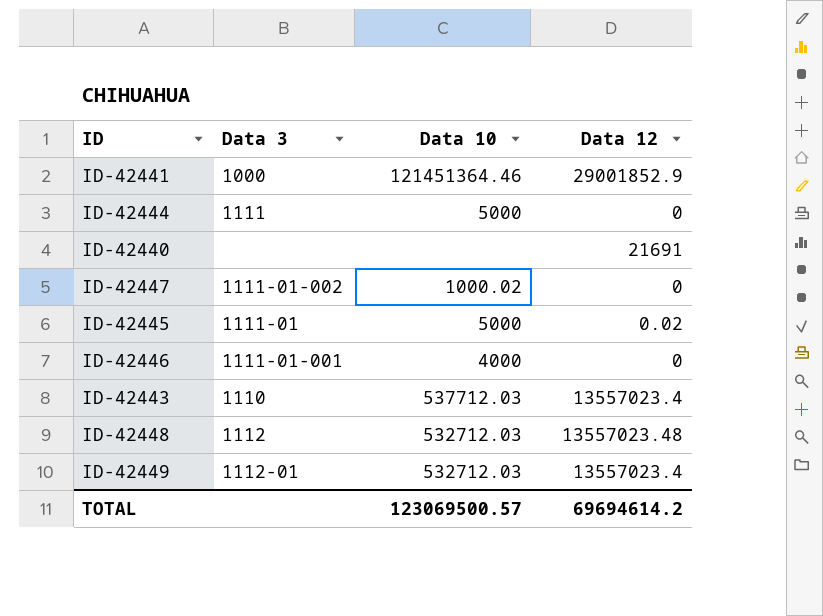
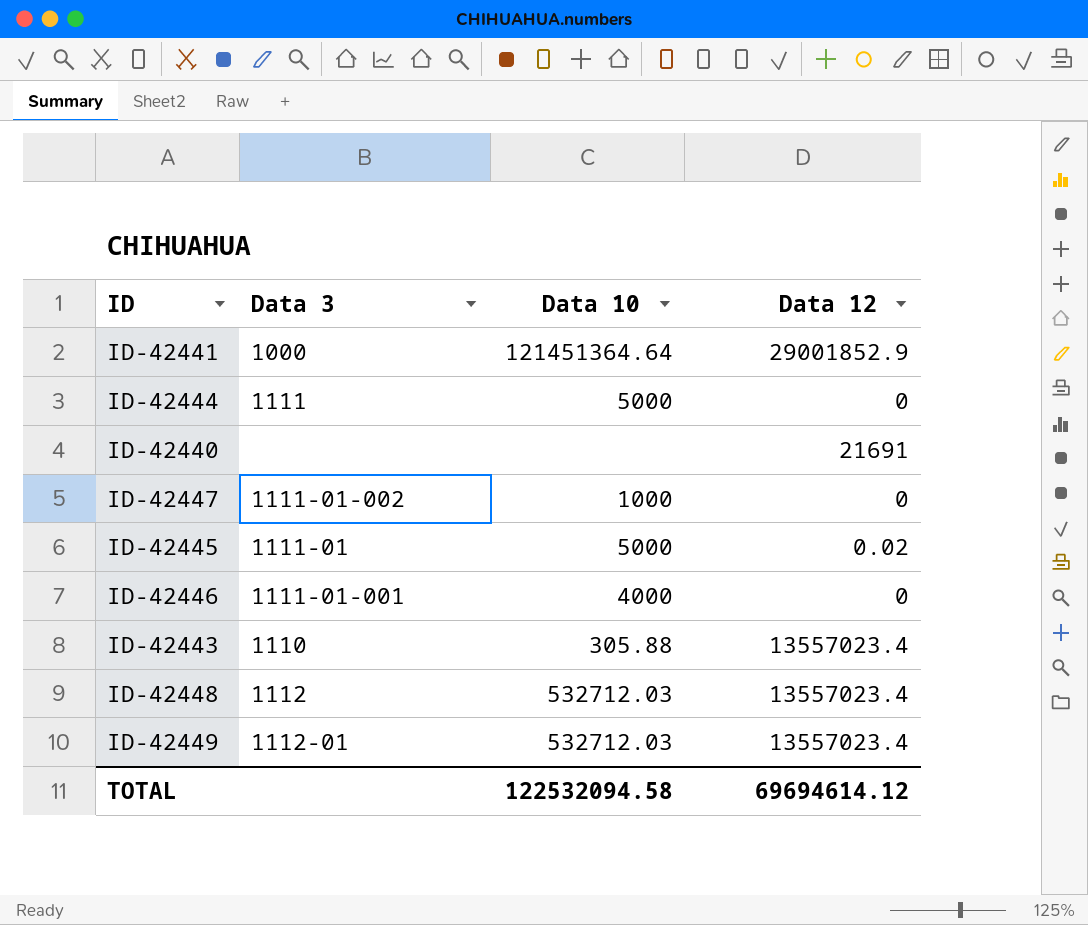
ID-42441 | Data 10: 121451364.46 -> 121451364.64
ID-42447 | Data 10: 1000.02 -> 1000
ID-42443 | Data 10: 537712.03 -> 305.88
ID-42448 | Data 12: 13557023.48 -> 13557023.4
TOTAL | Data 10: 123069500.57 -> 122532094.58
TOTAL | Data 12: 69694614.2 -> 69694614.12

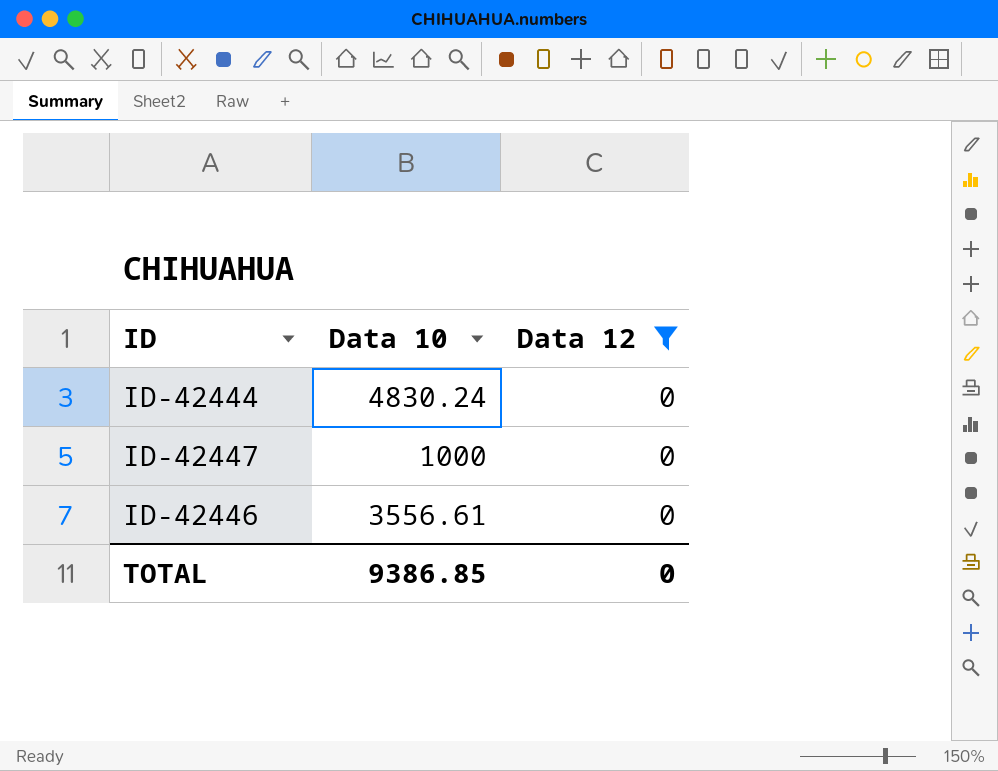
filter: none -> Data 12 = 0
column Data 3 | position: 2 -> none
ID-42444 | Data 10: 5000 -> 4830.24
ID-42446 | Data 10: 4000 -> 3556.61
TOTAL | Data 10: 122532094.58 -> 9386.85
TOTAL | Data 12: 69694614.12 -> 0

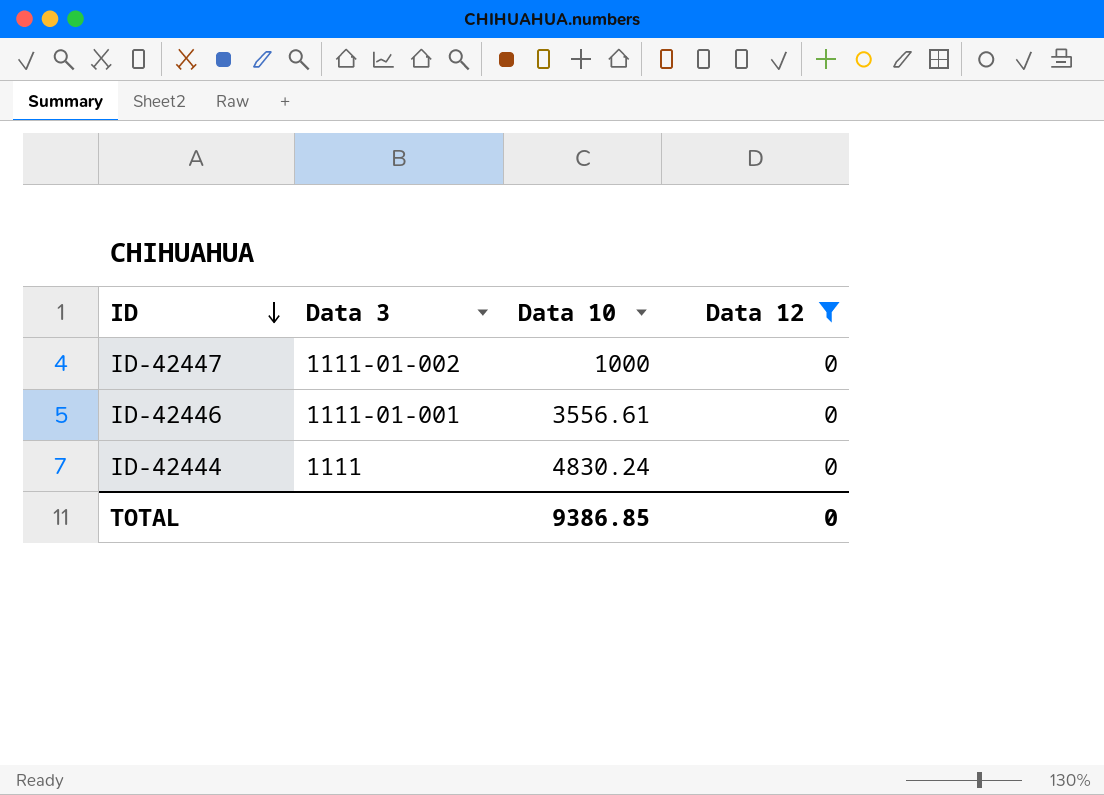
row order: none -> ID descending
column Data 3 | position: none -> 2

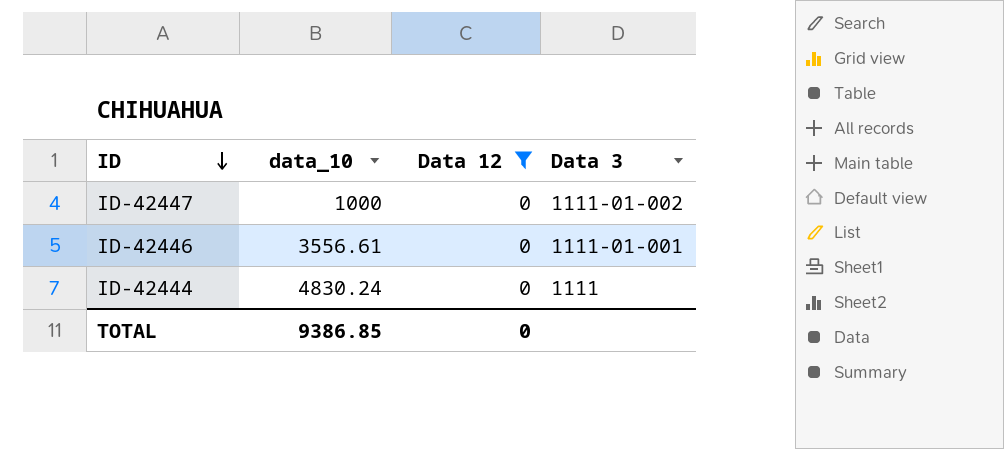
column name: Data 10 -> data_10
column Data 3 | position: 2 -> 4

